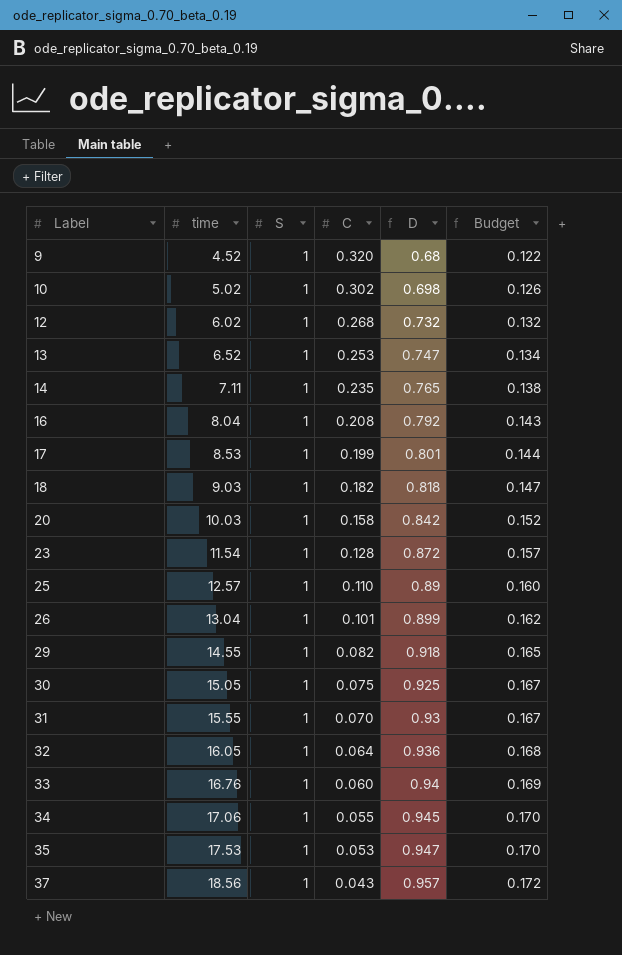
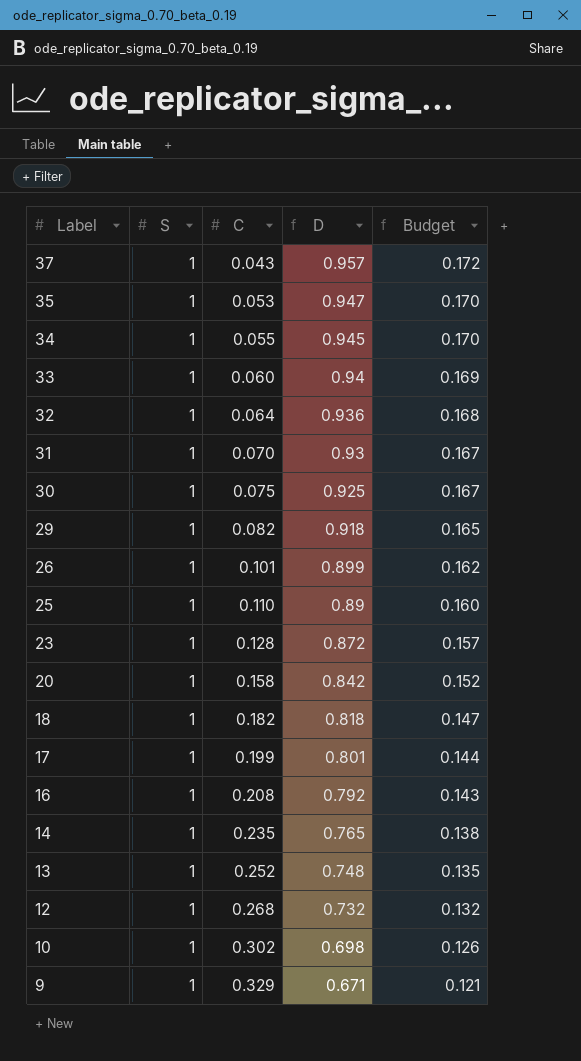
row order: Label ascending -> Label descending
column time | position: 2 -> none
13 | C: 0.253 -> 0.252
13 | D: 0.747 -> 0.748
13 | Budget: 0.134 -> 0.135
9 | C: 0.320 -> 0.329
9 | D: 0.68 -> 0.671
9 | Budget: 0.122 -> 0.121

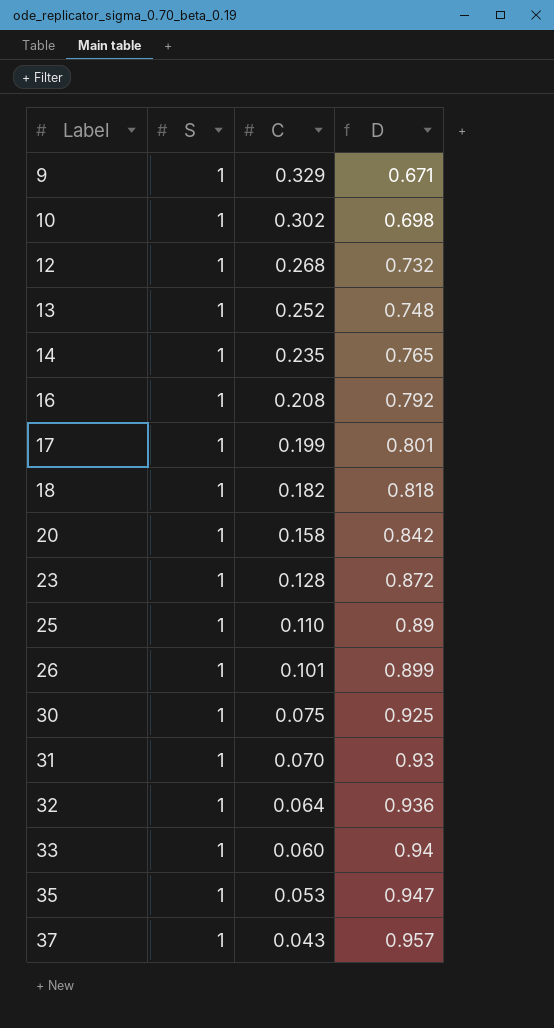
row order: Label descending -> Label ascending
column Budget | formula: [D] * 0.18 -> none
row 34: 1 | 0.055 | 0.945 | 0.170 -> none
row 29: 1 | 0.082 | 0.918 | 0.165 -> none

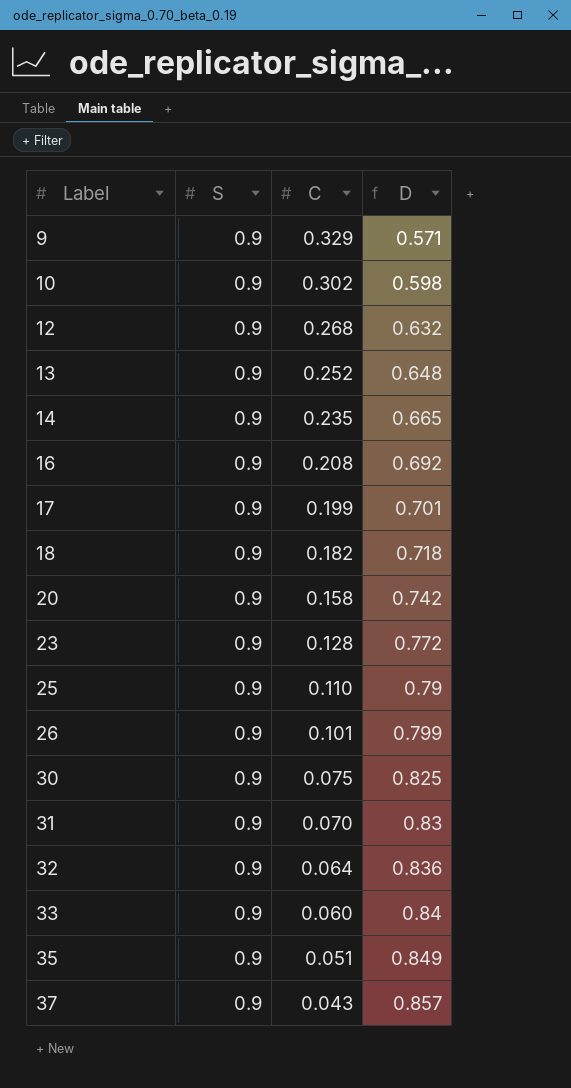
9 | S: 1 -> 0.9
9 | D: 0.671 -> 0.571
10 | S: 1 -> 0.9
10 | D: 0.698 -> 0.598
12 | S: 1 -> 0.9
12 | D: 0.732 -> 0.632
13 | S: 1 -> 0.9
13 | D: 0.748 -> 0.648
14 | S: 1 -> 0.9
14 | D: 0.765 -> 0.665
16 | S: 1 -> 0.9
16 | D: 0.792 -> 0.692
17 | S: 1 -> 0.9
17 | D: 0.801 -> 0.701
18 | S: 1 -> 0.9
18 | D: 0.818 -> 0.718
20 | S: 1 -> 0.9
20 | D: 0.842 -> 0.742
23 | S: 1 -> 0.9
23 | D: 0.872 -> 0.772
25 | S: 1 -> 0.9
25 | D: 0.89 -> 0.79
26 | S: 1 -> 0.9
26 | D: 0.899 -> 0.799
30 | S: 1 -> 0.9
30 | D: 0.925 -> 0.825
31 | S: 1 -> 0.9
31 | D: 0.93 -> 0.83
32 | S: 1 -> 0.9
32 | D: 0.936 -> 0.836
33 | S: 1 -> 0.9
33 | D: 0.94 -> 0.84
35 | S: 1 -> 0.9
35 | C: 0.053 -> 0.051
35 | D: 0.947 -> 0.849
37 | S: 1 -> 0.9
37 | D: 0.957 -> 0.857

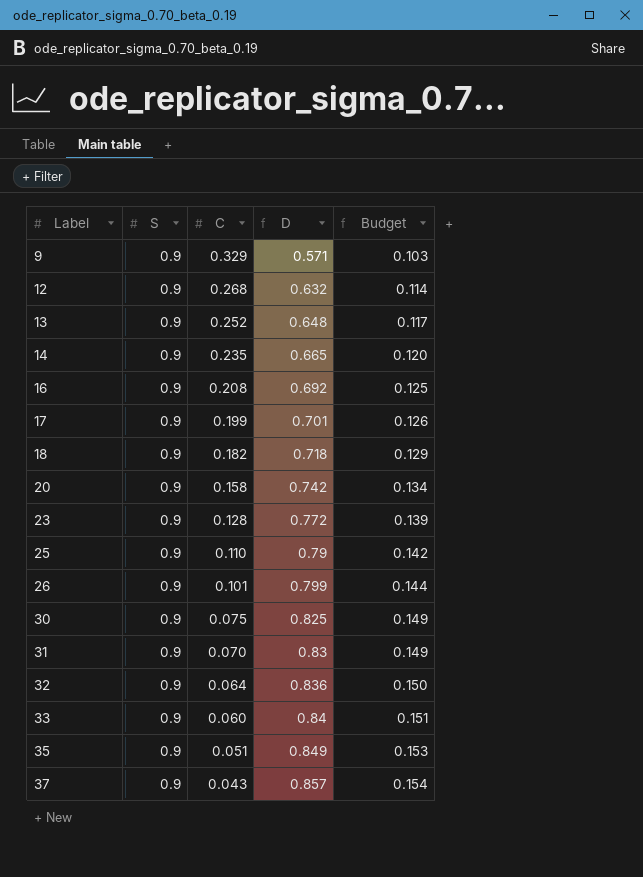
column Budget | formula: none -> [D] * 0.18
row 10: 0.9 | 0.302 | 0.598 -> none

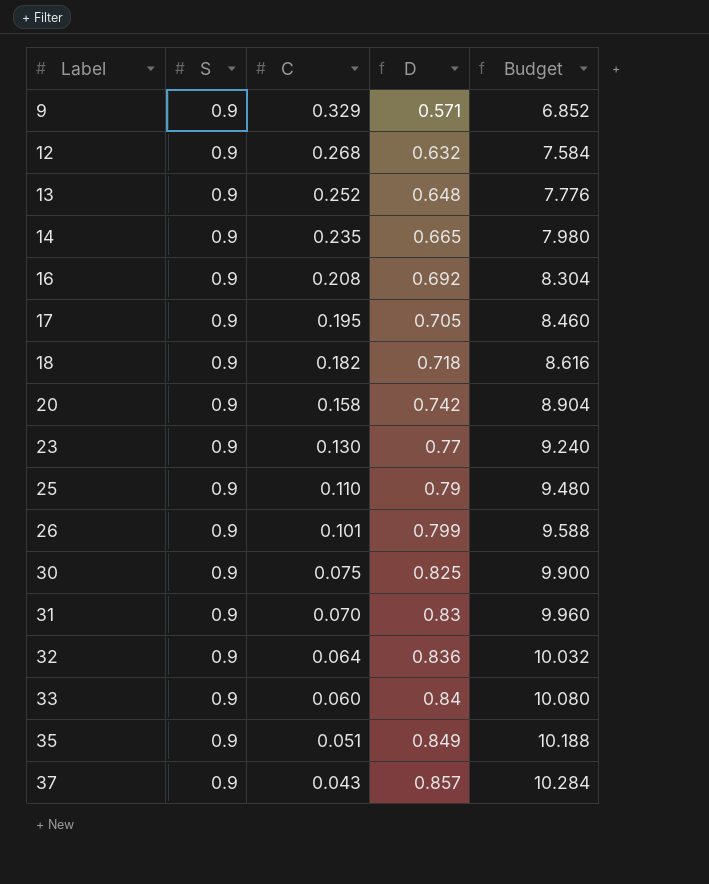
column Budget | formula: [D] * 0.18 -> [D] * 12
17 | C: 0.199 -> 0.195
17 | D: 0.701 -> 0.705
23 | C: 0.128 -> 0.130
23 | D: 0.772 -> 0.77

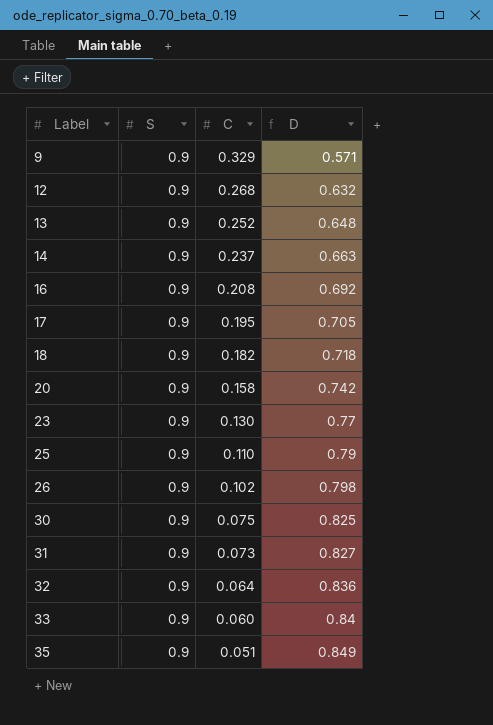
column Budget | formula: [D] * 12 -> none
row 37: 0.9 | 0.043 | 0.857 | 10.284 -> none
14 | C: 0.235 -> 0.237
14 | D: 0.665 -> 0.663
26 | C: 0.101 -> 0.102
26 | D: 0.799 -> 0.798
31 | C: 0.070 -> 0.073
31 | D: 0.83 -> 0.827

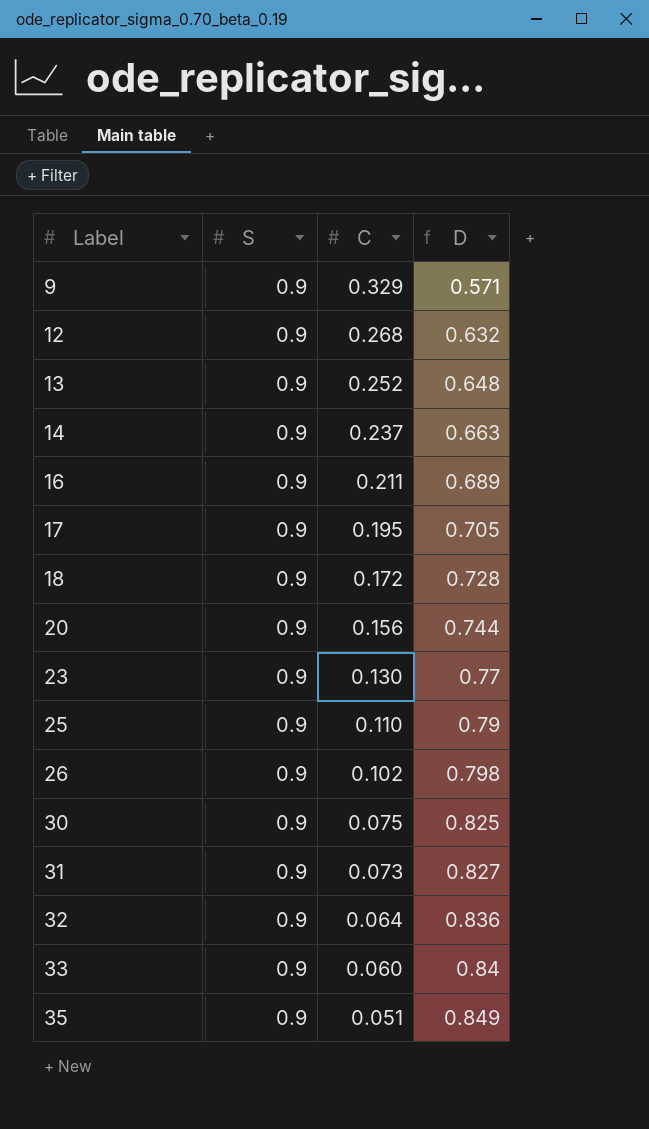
16 | C: 0.208 -> 0.211
16 | D: 0.692 -> 0.689
18 | C: 0.182 -> 0.172
18 | D: 0.718 -> 0.728
20 | C: 0.158 -> 0.156
20 | D: 0.742 -> 0.744

